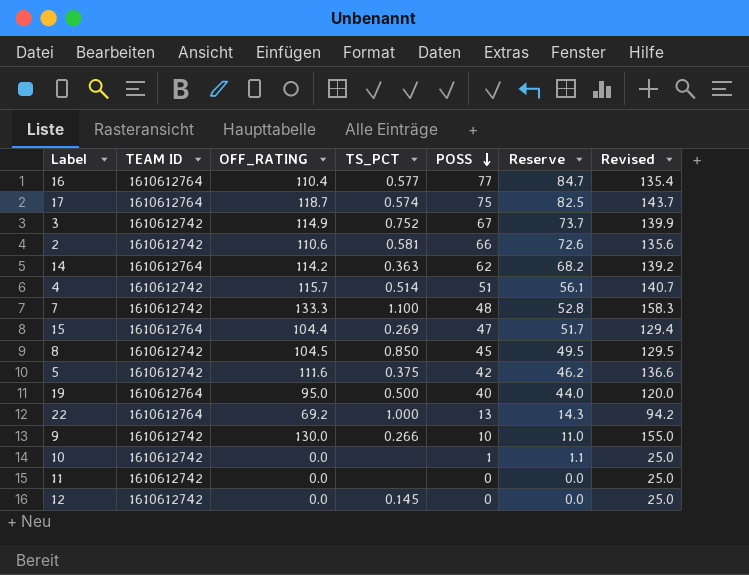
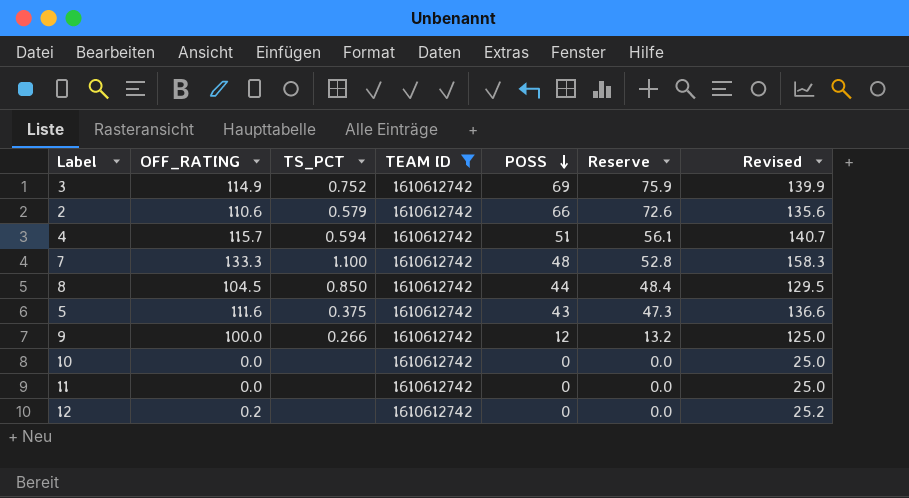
filter: none -> TEAM ID = 1610612742
column TEAM ID | position: 2 -> 4
3 | POSS: 67 -> 69
3 | Reserve: 73.7 -> 75.9
2 | TS_PCT: 0.581 -> 0.579
4 | TS_PCT: 0.514 -> 0.594
8 | POSS: 45 -> 44
8 | Reserve: 49.5 -> 48.4
5 | POSS: 42 -> 43
5 | Reserve: 46.2 -> 47.3
9 | OFF_RATING: 130.0 -> 100.0
9 | POSS: 10 -> 12
9 | Reserve: 11.0 -> 13.2
9 | Revised: 155.0 -> 125.0
10 | POSS: 1 -> 0
10 | Reserve: 1.1 -> 0.0
12 | OFF_RATING: 0.0 -> 0.2
12 | TS_PCT: 0.145 -> none
12 | Revised: 25.0 -> 25.2

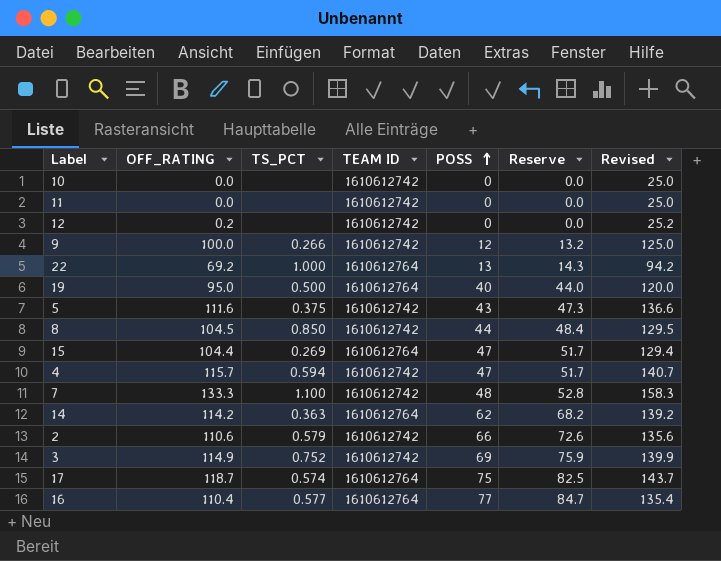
filter: TEAM ID = 1610612742 -> none
row order: POSS descending -> POSS ascending
4 | POSS: 51 -> 47
4 | Reserve: 56.1 -> 51.7

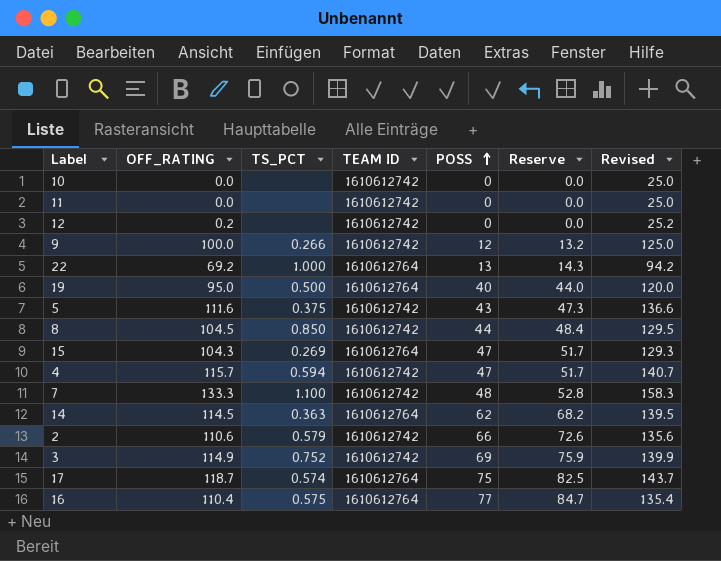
15 | OFF_RATING: 104.4 -> 104.3
15 | Revised: 129.4 -> 129.3
14 | OFF_RATING: 114.2 -> 114.5
14 | Revised: 139.2 -> 139.5
16 | TS_PCT: 0.577 -> 0.575

